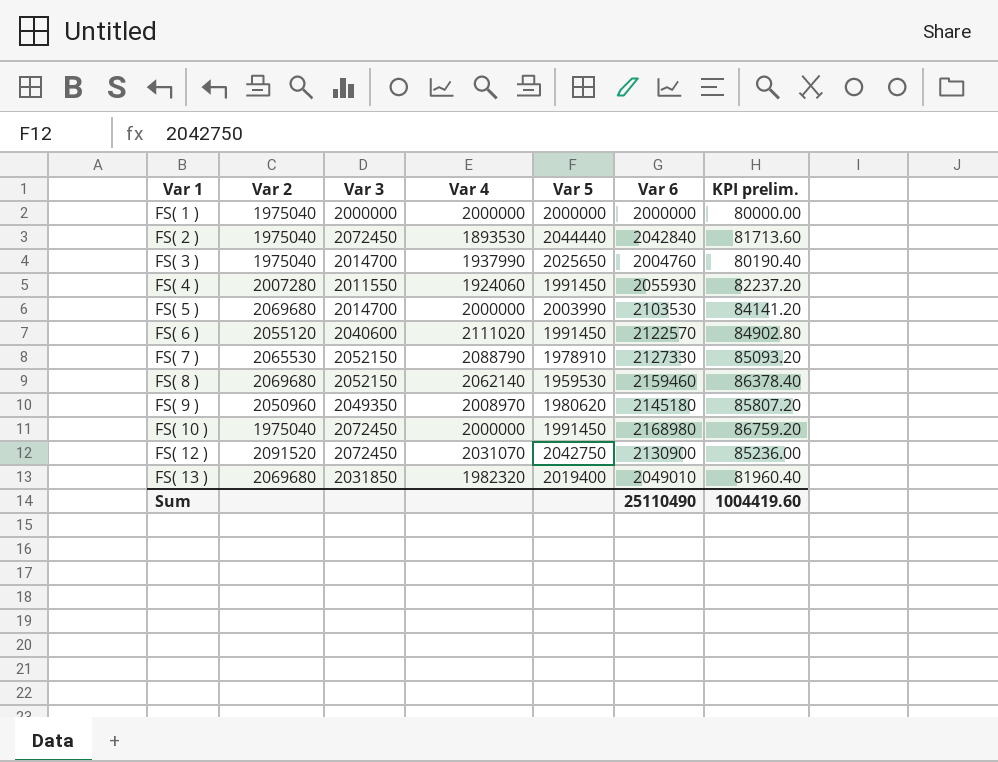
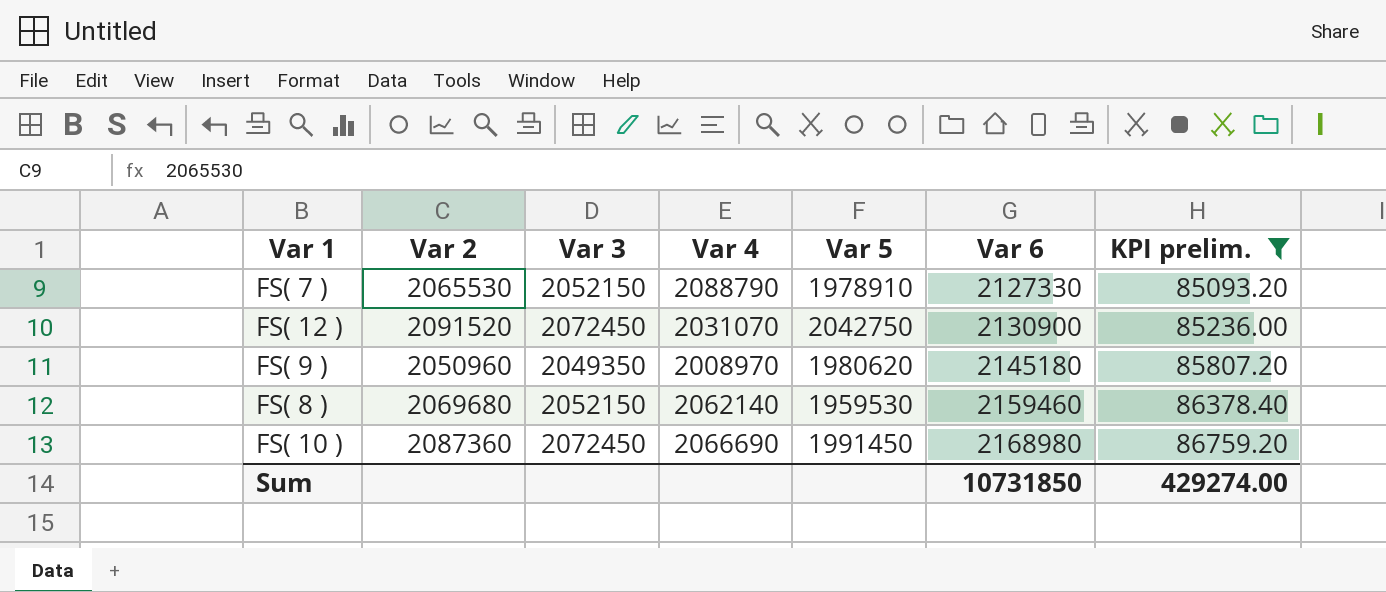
filter: none -> KPI prelim. >= 85093.20
row order: Var 1 ascending -> Var 6 ascending
FS( 10 ) | Var 2: 1975040 -> 2087360
FS( 10 ) | Var 4: 2000000 -> 2066690
Sum | Var 6: 25110490 -> 10731850
Sum | KPI prelim.: 1004419.60 -> 429274.00

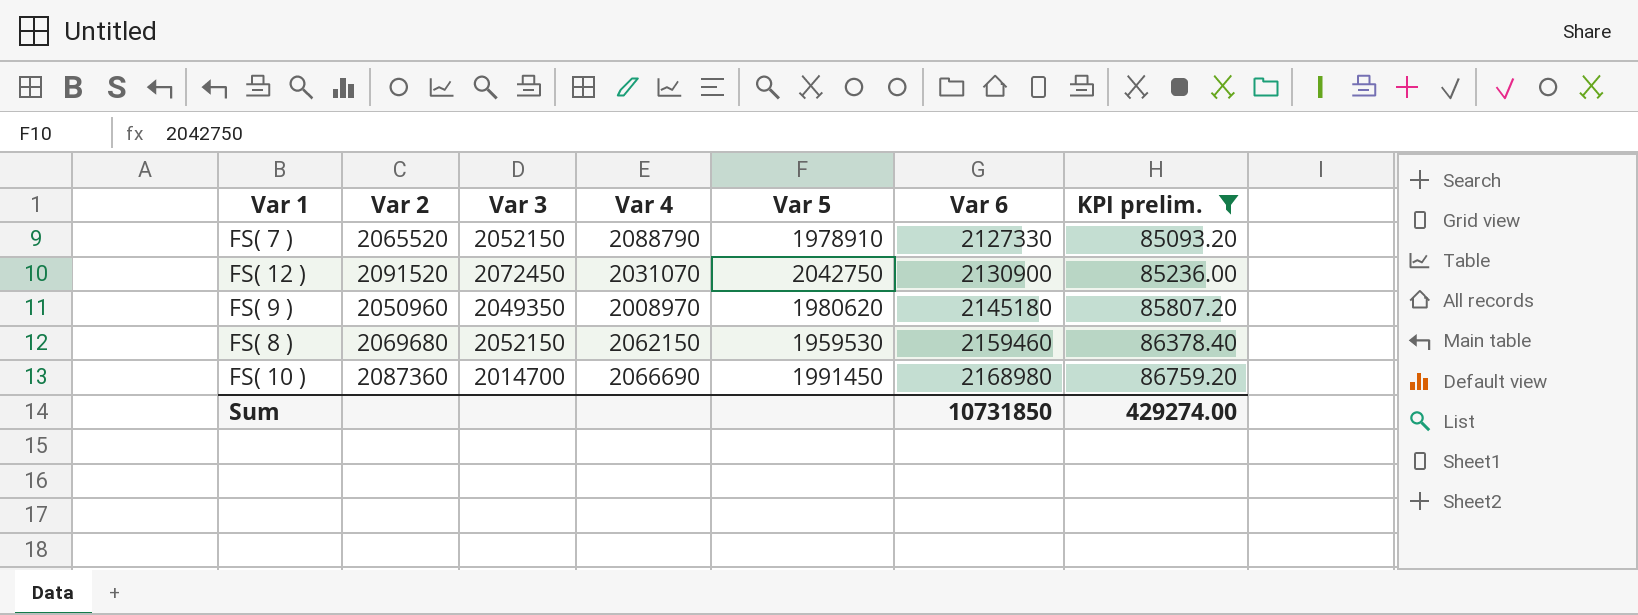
FS( 7 ) | Var 2: 2065530 -> 2065520
FS( 8 ) | Var 4: 2062140 -> 2062150
FS( 10 ) | Var 3: 2072450 -> 2014700

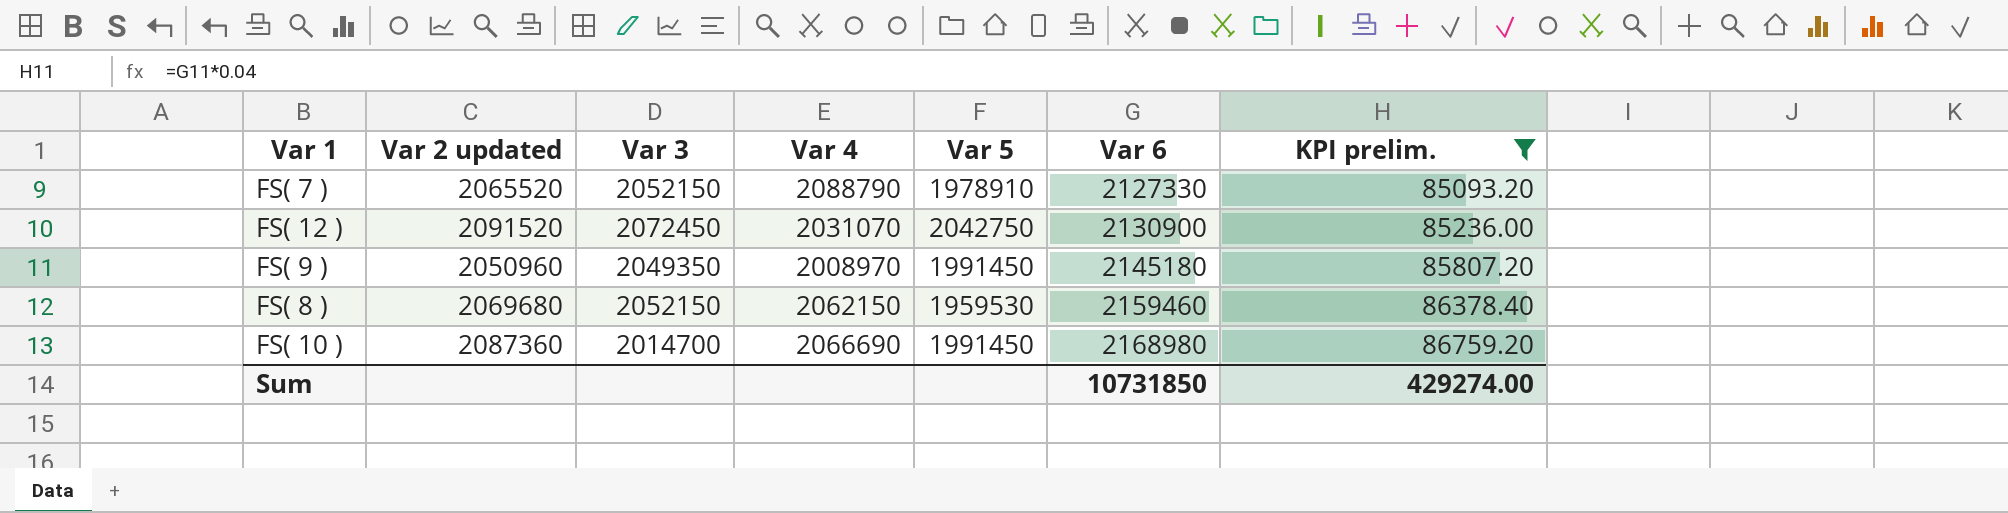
column name: Var 2 -> Var 2 updated
FS( 9 ) | Var 5: 1980620 -> 1991450

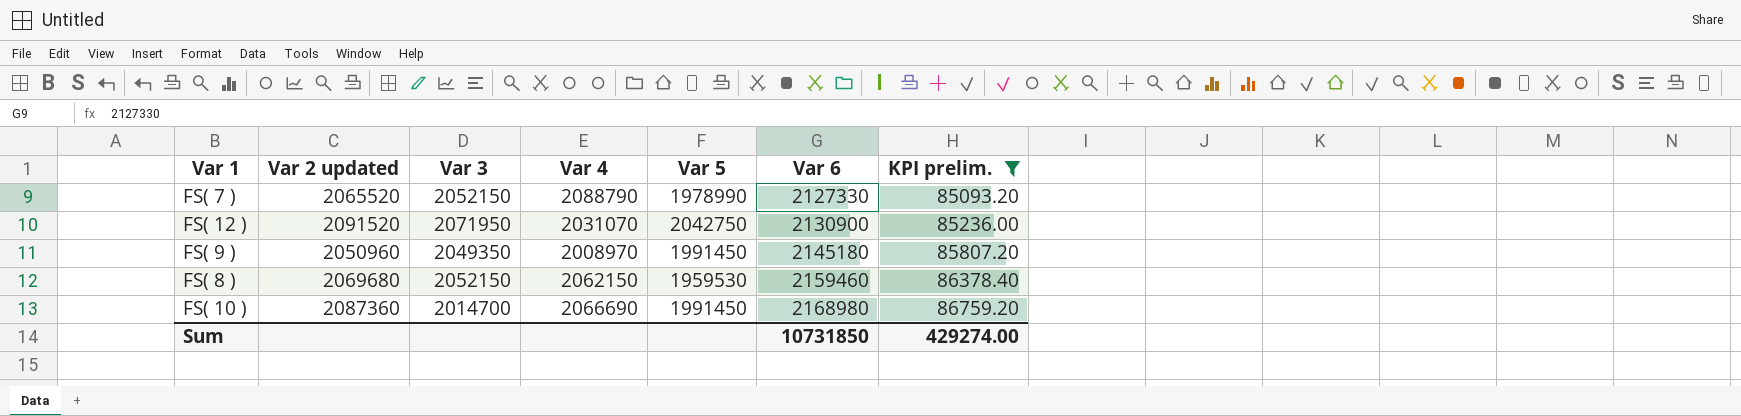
FS( 7 ) | Var 5: 1978910 -> 1978990
FS( 12 ) | Var 3: 2072450 -> 2071950

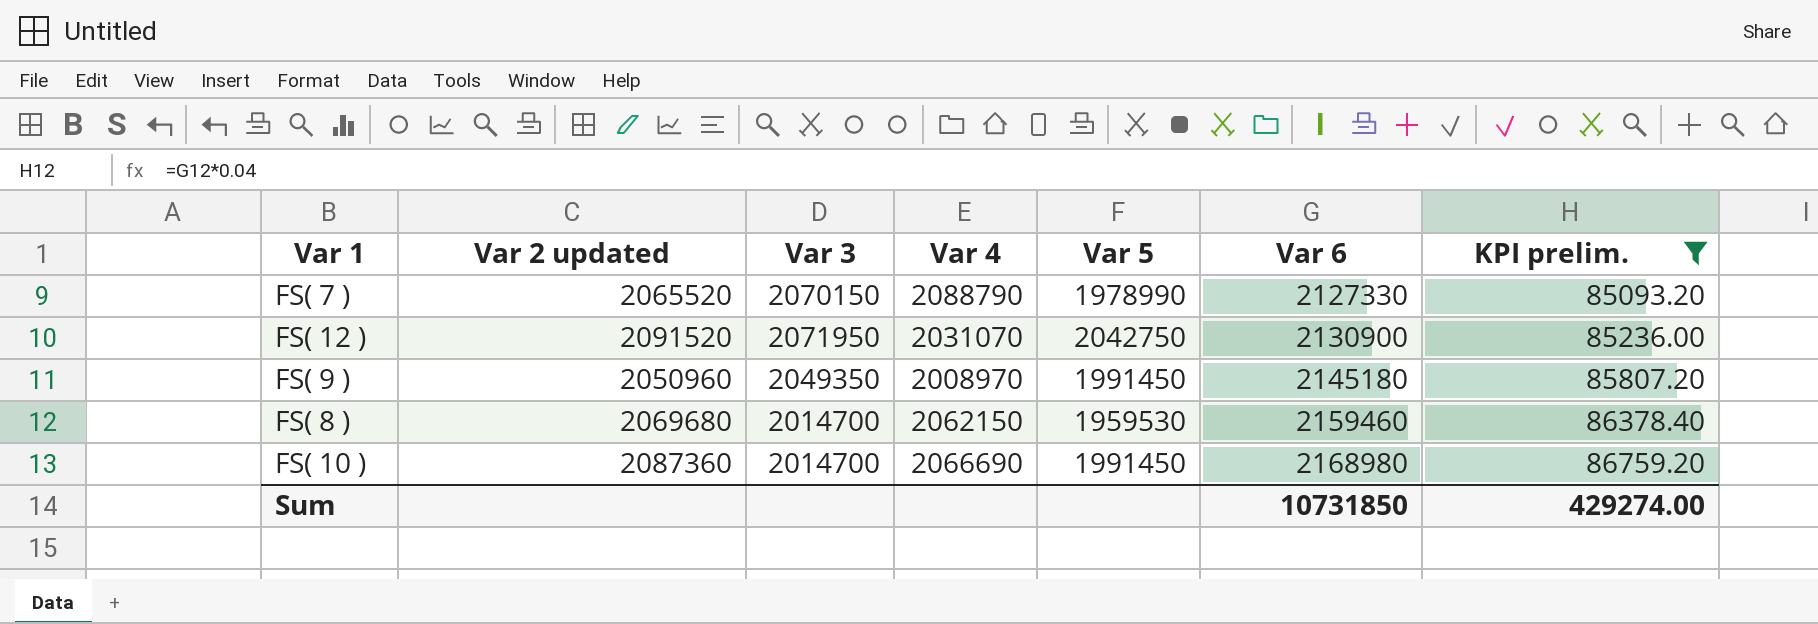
FS( 7 ) | Var 3: 2052150 -> 2070150
FS( 8 ) | Var 3: 2052150 -> 2014700

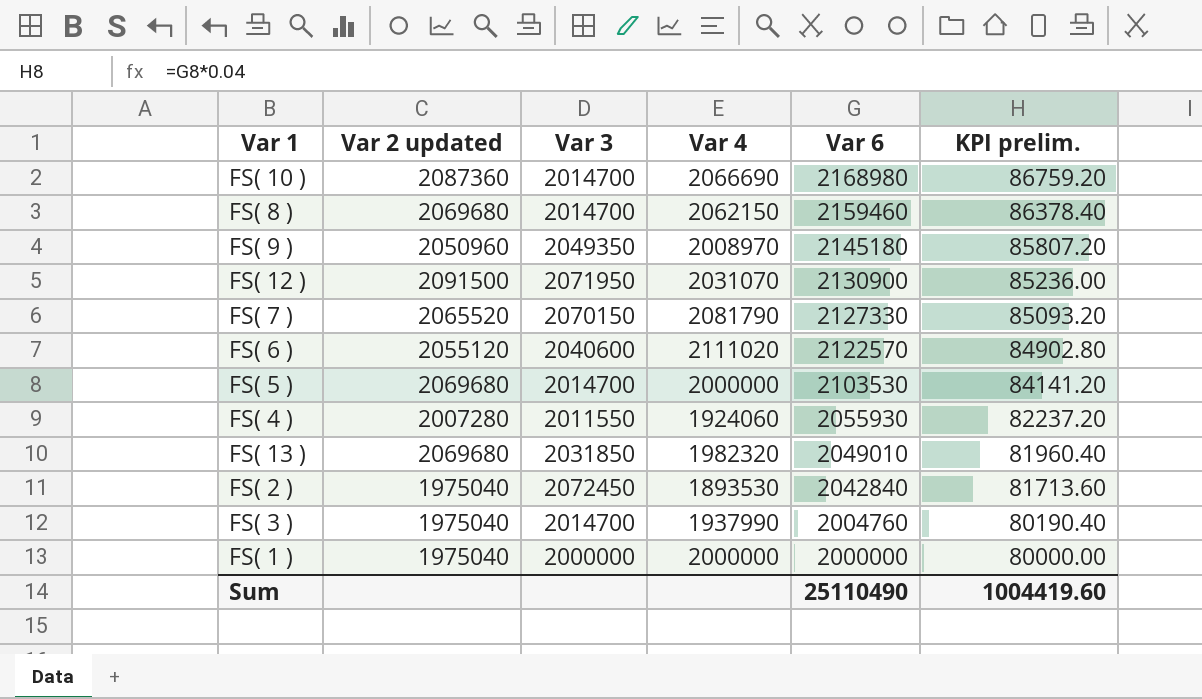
filter: KPI prelim. >= 85093.20 -> none
row order: Var 6 ascending -> Var 6 descending
column Var 5 | position: 5 -> none
FS( 12 ) | Var 2 updated: 2091520 -> 2091500
FS( 7 ) | Var 4: 2088790 -> 2081790
Sum | Var 6: 10731850 -> 25110490
Sum | KPI prelim.: 429274.00 -> 1004419.60

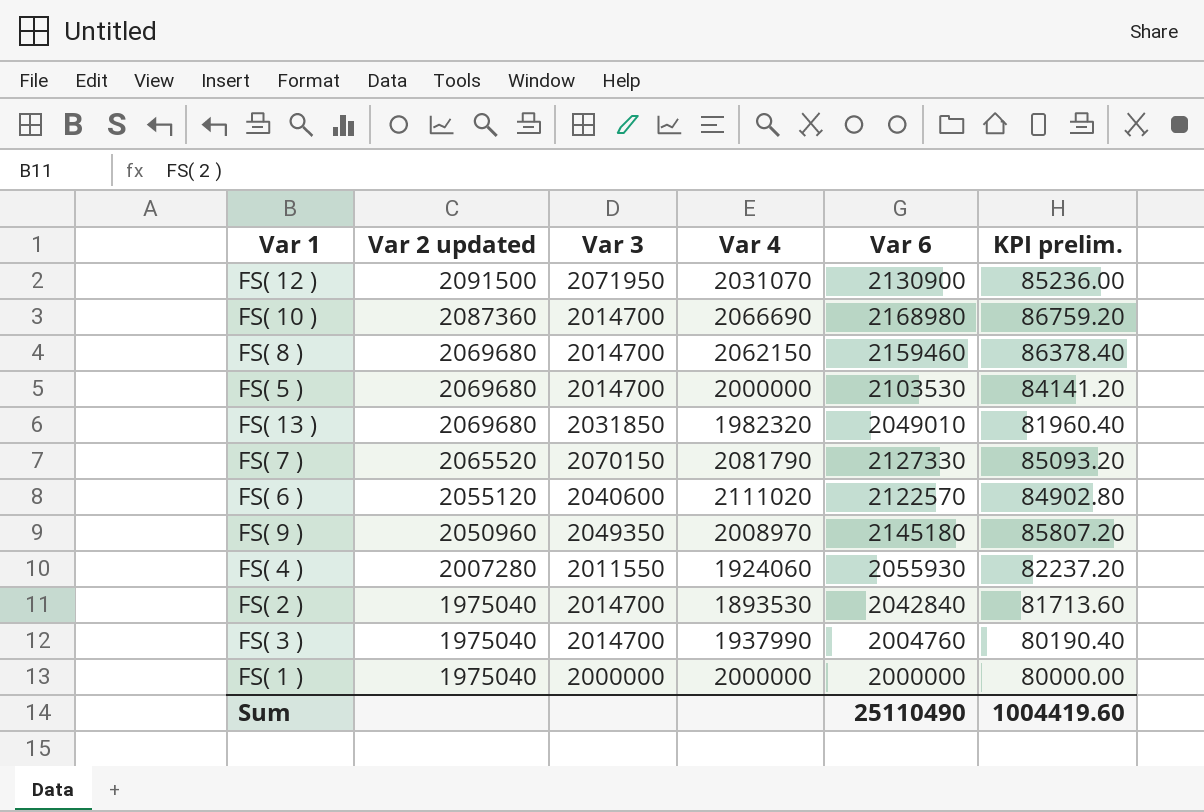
row order: Var 6 descending -> Var 2 updated descending
FS( 2 ) | Var 3: 2072450 -> 2014700

